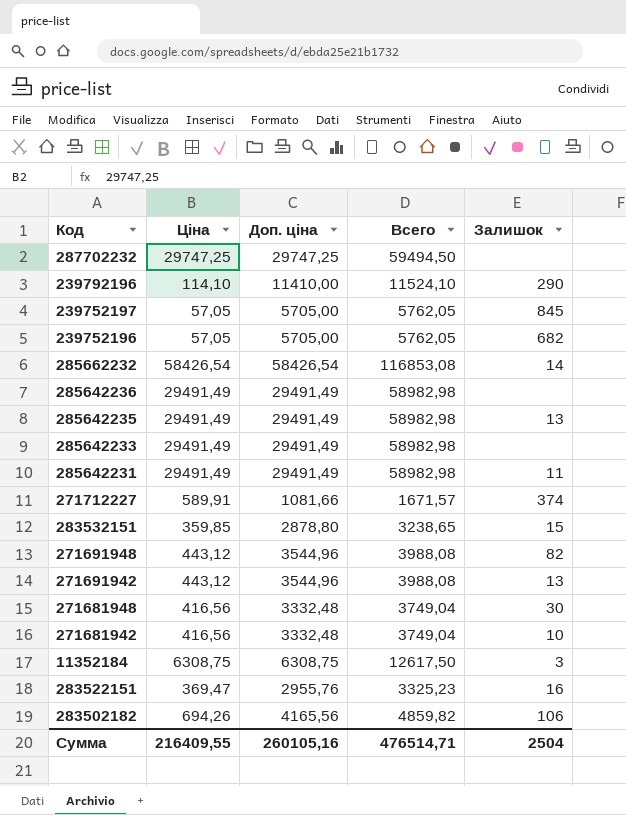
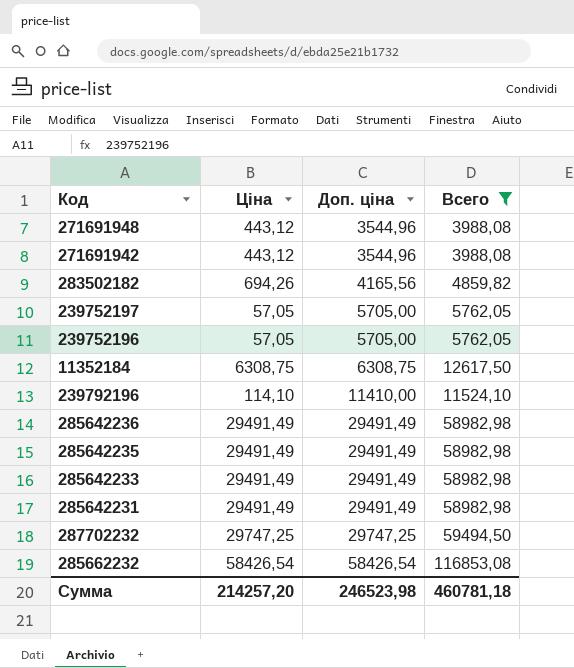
filter: none -> Всего >= 3988,08
row order: none -> Доп. ціна ascending
column Залишок | position: 5 -> none
Сумма | Ціна: 216409,55 -> 214257,20
Сумма | Доп. ціна: 260105,16 -> 246523,98
Сумма | Всего: 476514,71 -> 460781,18

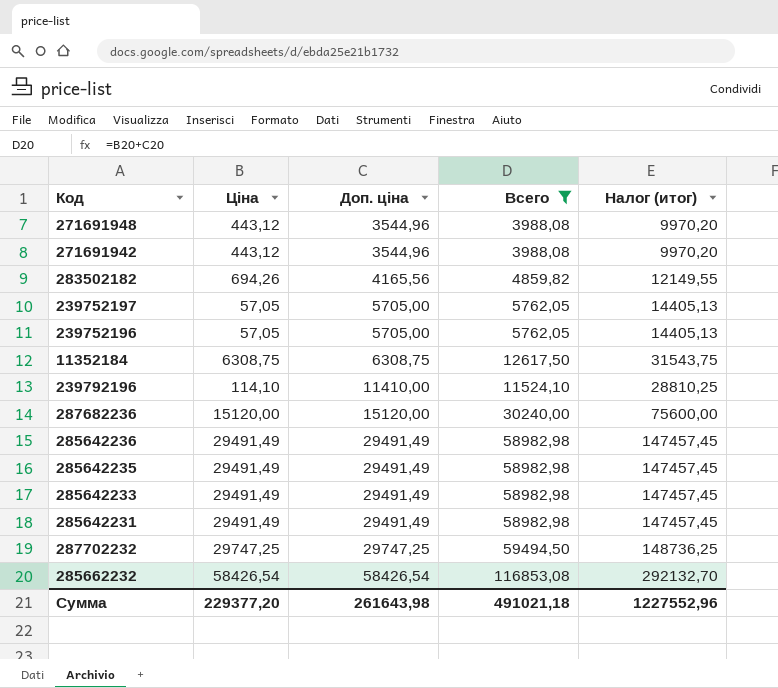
column Налог (итог) | formula: none -> [Всего] * 2,5
row 287682236: none -> 15120,00 | 15120,00 | 30240,00 | 75600,00
Сумма | Ціна: 214257,20 -> 229377,20
Сумма | Доп. ціна: 246523,98 -> 261643,98
Сумма | Всего: 460781,18 -> 491021,18

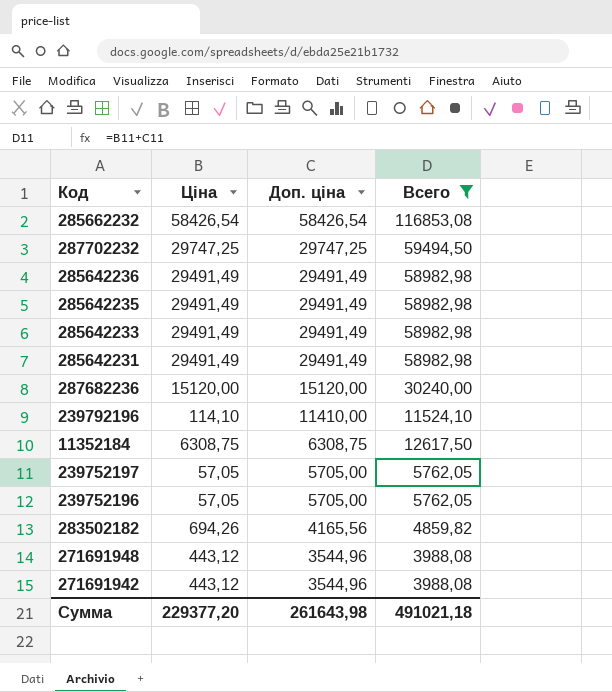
row order: Доп. ціна ascending -> Доп. ціна descending
column Налог (итог) | formula: [Всего] * 2,5 -> none

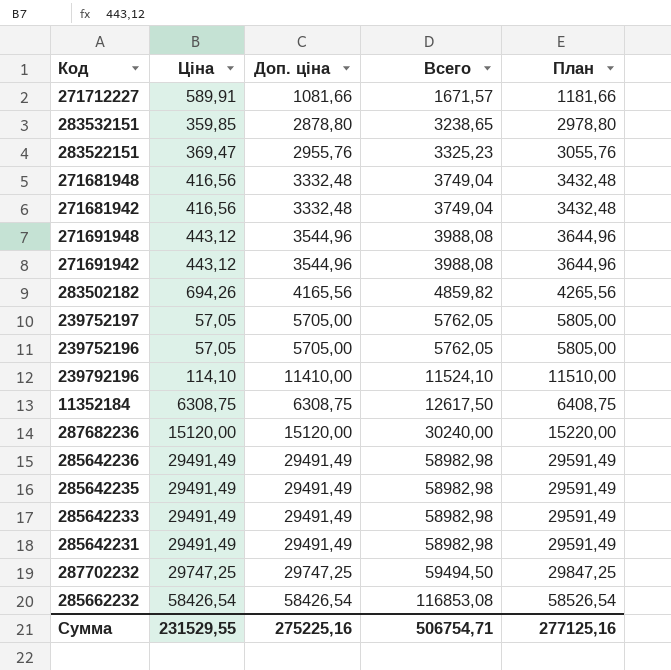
filter: Всего >= 3988,08 -> none
row order: Доп. ціна descending -> Всего ascending
column План | formula: none -> [Доп. ціна] + 100
Сумма | Ціна: 229377,20 -> 231529,55
Сумма | Доп. ціна: 261643,98 -> 275225,16
Сумма | Всего: 491021,18 -> 506754,71

